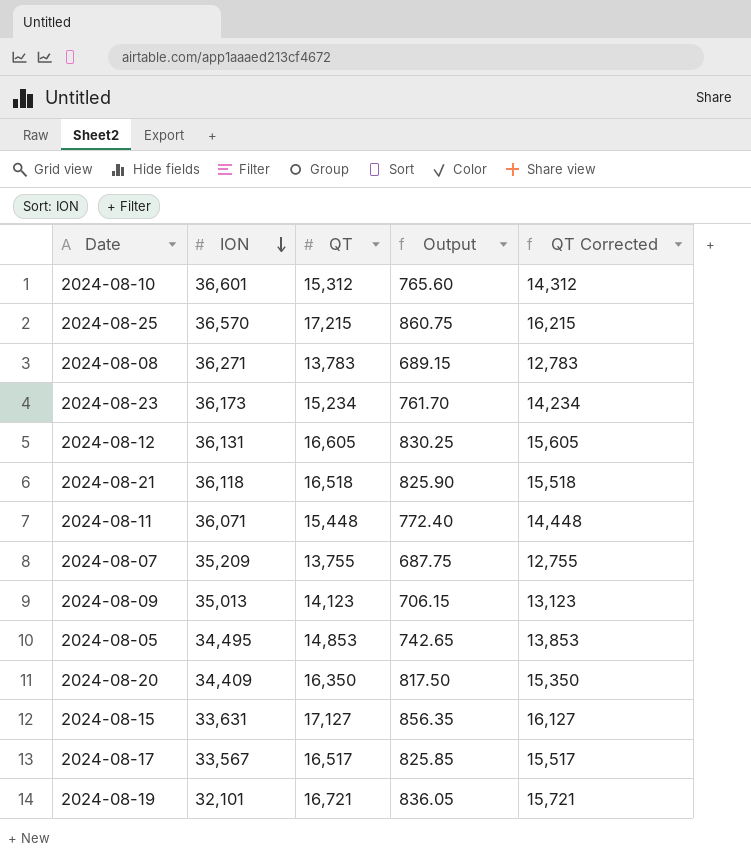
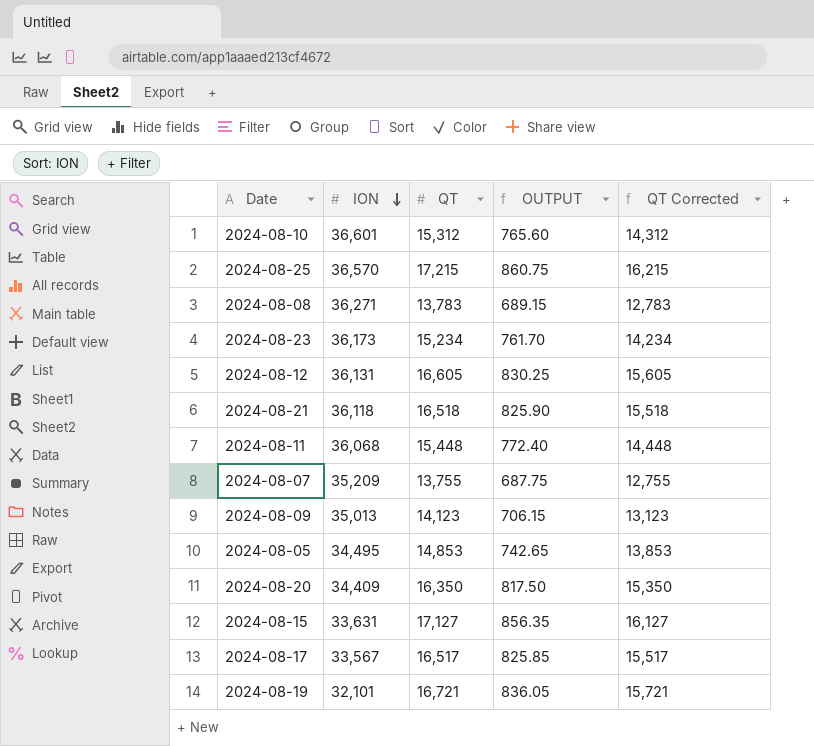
column name: Output -> OUTPUT
2024-08-11 | ION: 36,071 -> 36,068

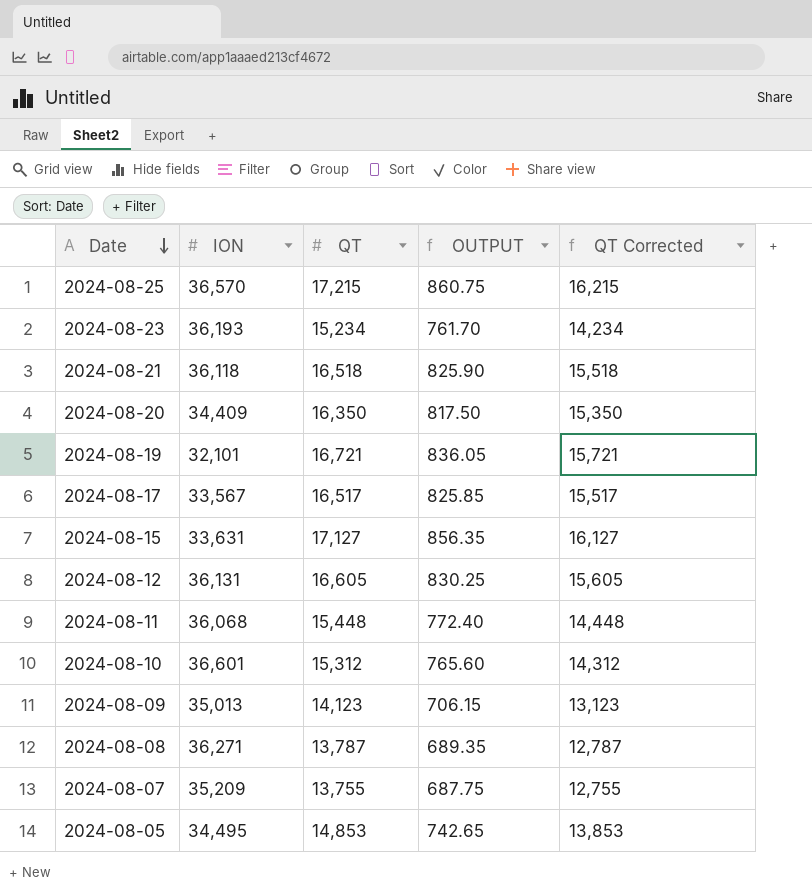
row order: ION descending -> Date descending
2024-08-23 | ION: 36,173 -> 36,193
2024-08-08 | QT: 13,783 -> 13,787
2024-08-08 | OUTPUT: 689.15 -> 689.35
2024-08-08 | QT Corrected: 12,783 -> 12,787

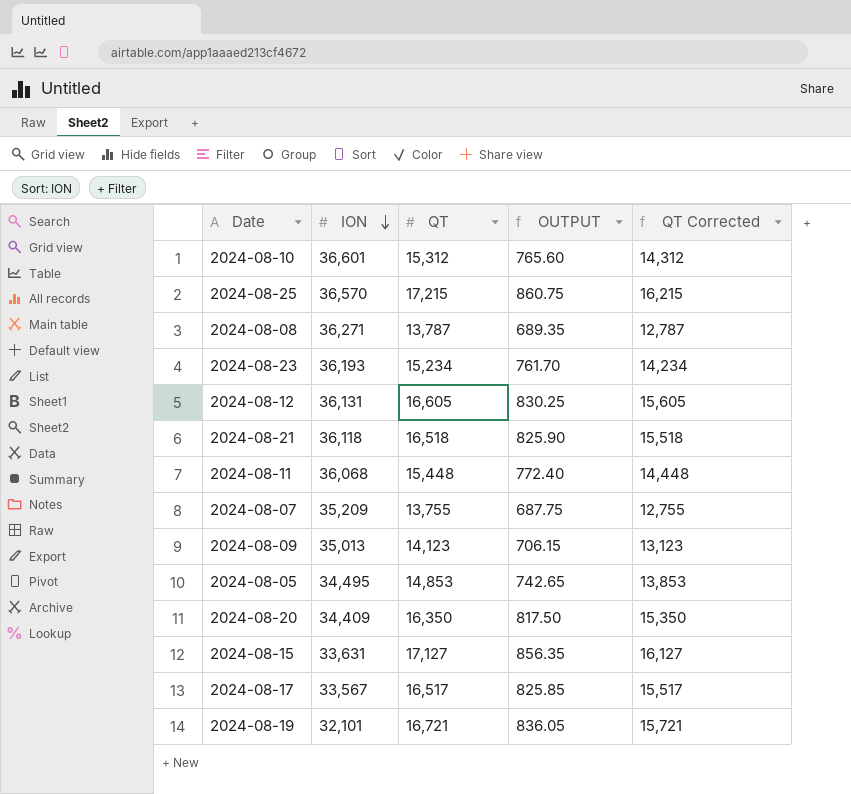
row order: Date descending -> ION descending

